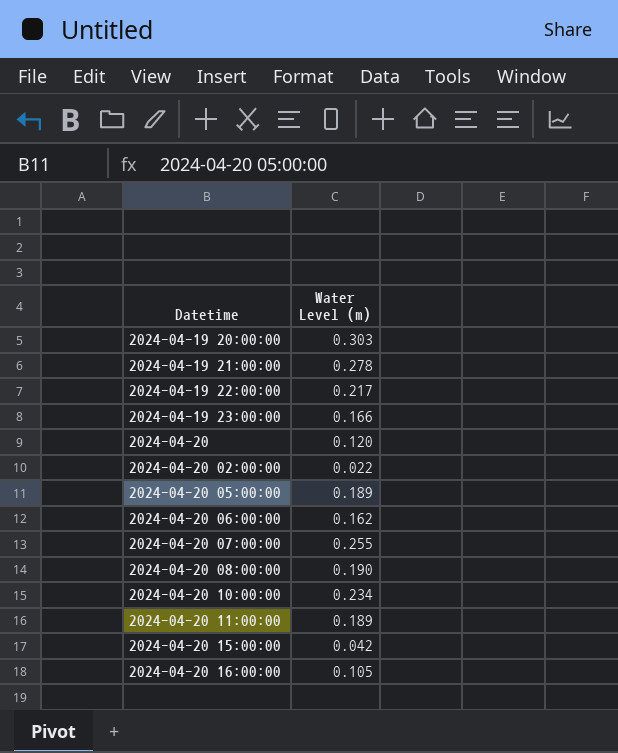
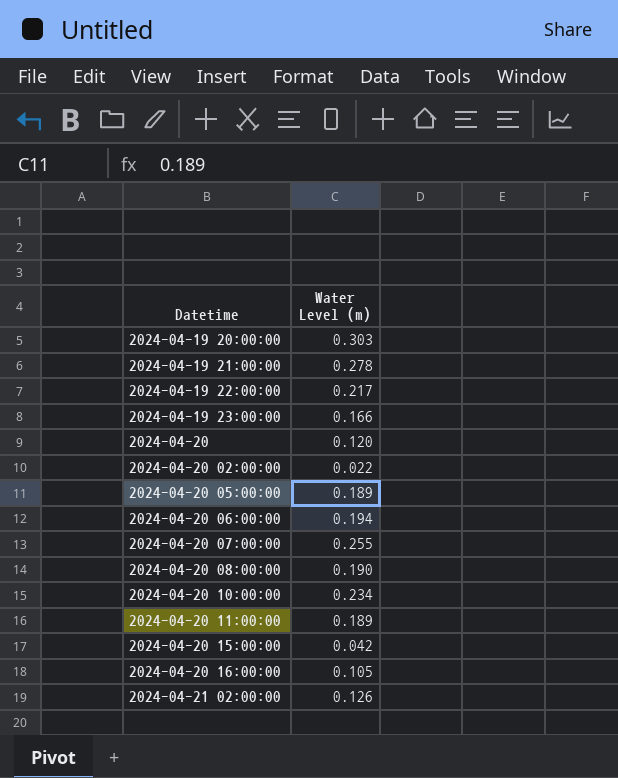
2024-04-20 06:00:00 | Water Level (m): 0.162 -> 0.194
row 2024-04-21 02:00:00: none -> 0.126

